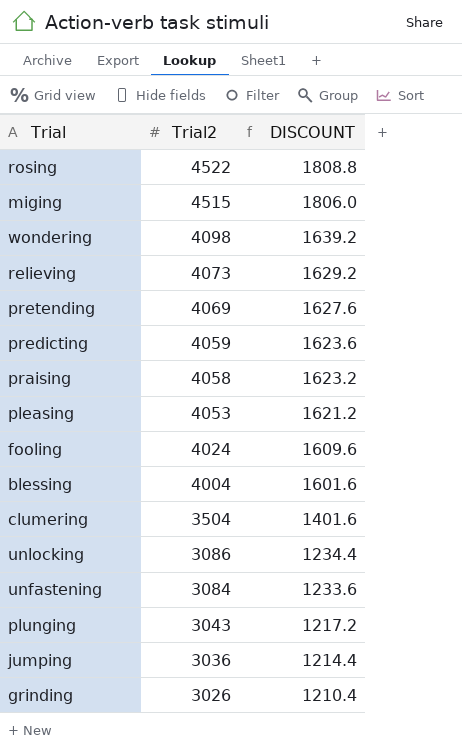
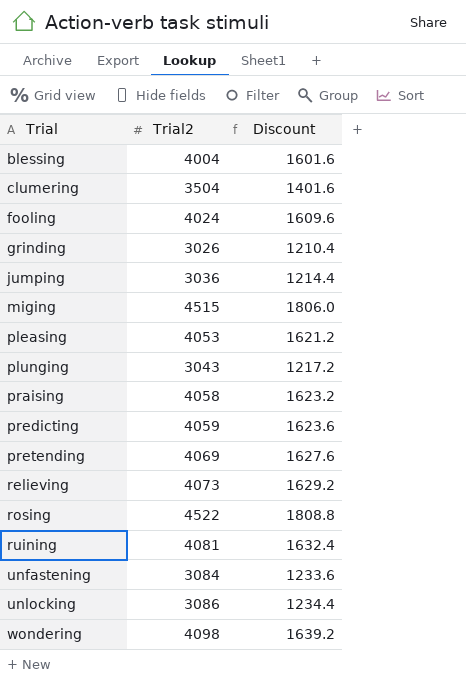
row order: Trial2 descending -> Trial ascending
column name: DISCOUNT -> Discount
row ruining: none -> 4081 | 1632.4

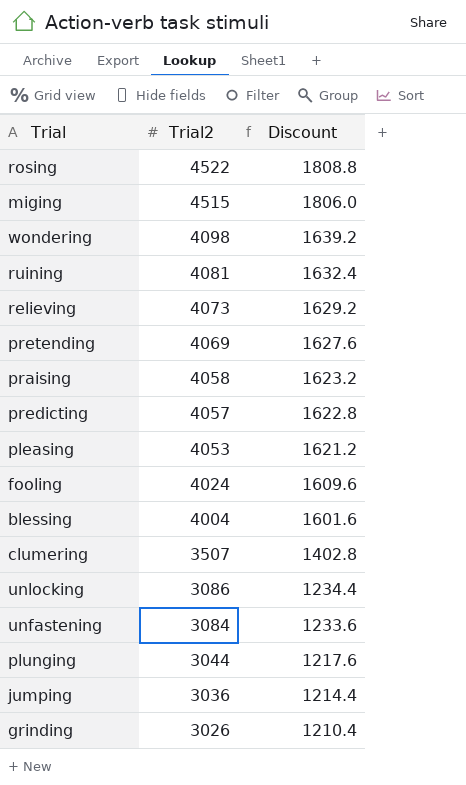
row order: Trial ascending -> Trial2 descending
predicting | Trial2: 4059 -> 4057
predicting | Discount: 1623.6 -> 1622.8
clumering | Trial2: 3504 -> 3507
clumering | Discount: 1401.6 -> 1402.8
plunging | Trial2: 3043 -> 3044
plunging | Discount: 1217.2 -> 1217.6

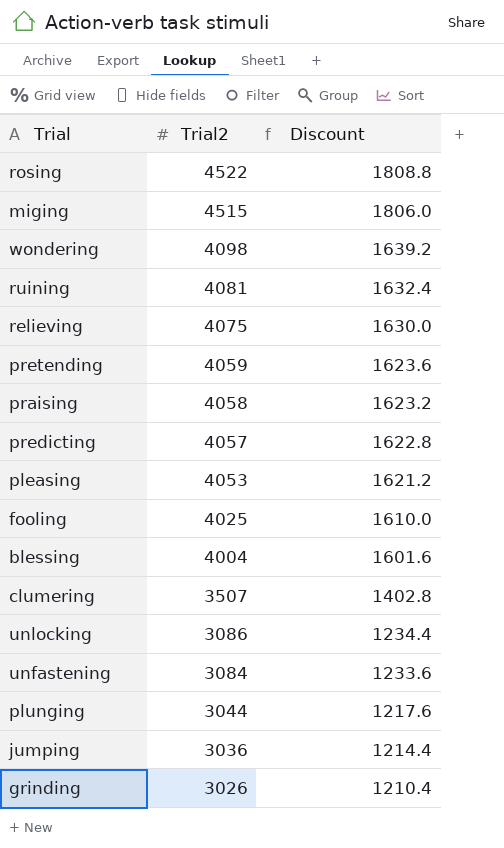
relieving | Trial2: 4073 -> 4075
relieving | Discount: 1629.2 -> 1630.0
pretending | Trial2: 4069 -> 4059
pretending | Discount: 1627.6 -> 1623.6
fooling | Trial2: 4024 -> 4025
fooling | Discount: 1609.6 -> 1610.0

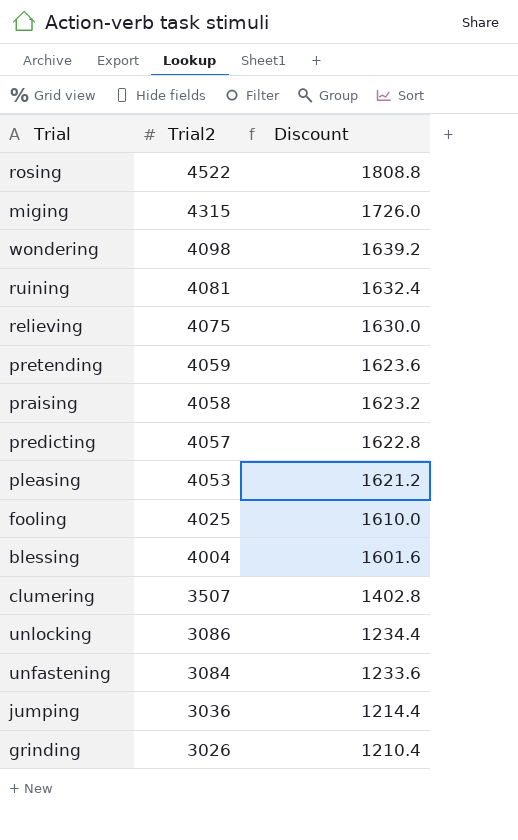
row plunging: 3044 | 1217.6 -> none
miging | Trial2: 4515 -> 4315
miging | Discount: 1806.0 -> 1726.0

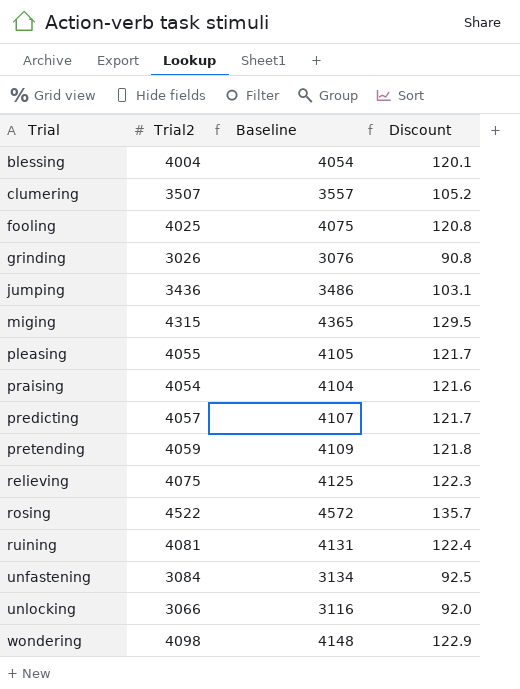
row order: Trial2 descending -> Trial ascending
column Baseline | formula: none -> [Trial2] + 50
column Discount | formula: [Trial2] * 0.4 -> [Trial2] * 0.03
jumping | Trial2: 3036 -> 3436
pleasing | Trial2: 4053 -> 4055
praising | Trial2: 4058 -> 4054
unlocking | Trial2: 3086 -> 3066

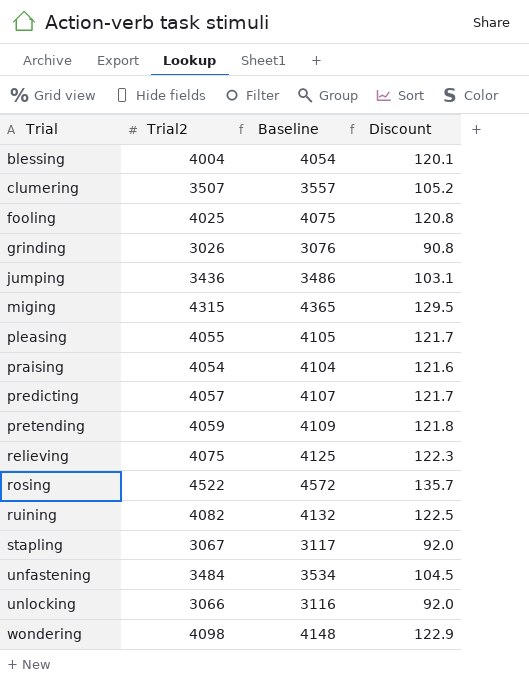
ruining | Trial2: 4081 -> 4082
ruining | Baseline: 4131 -> 4132
ruining | Discount: 122.4 -> 122.5
row stapling: none -> 3067 | 3117 | 92.0
unfastening | Trial2: 3084 -> 3484
unfastening | Baseline: 3134 -> 3534
unfastening | Discount: 92.5 -> 104.5

